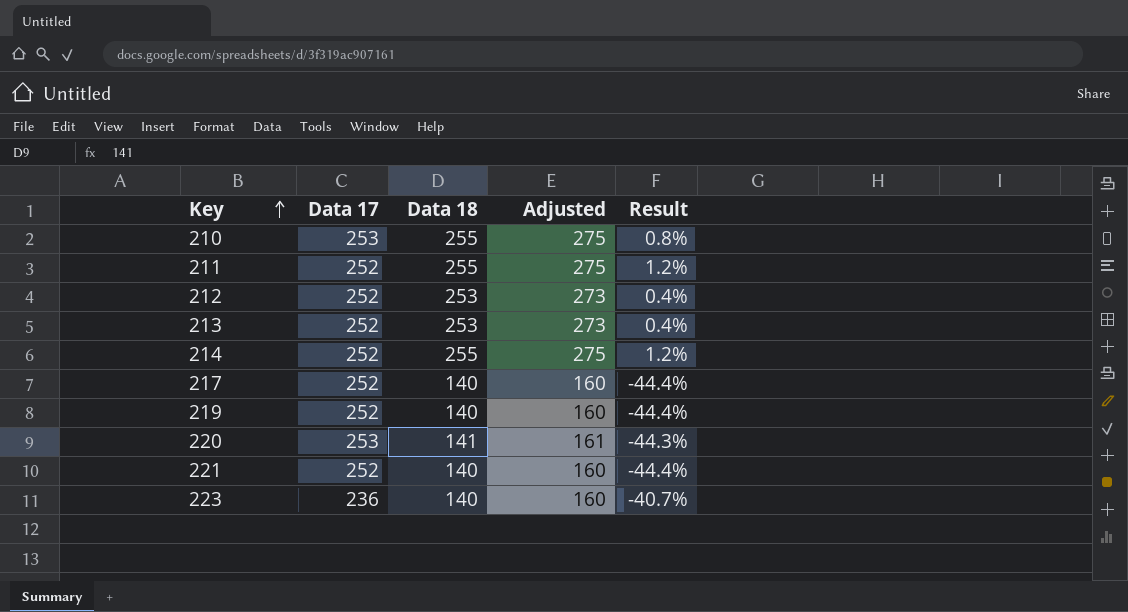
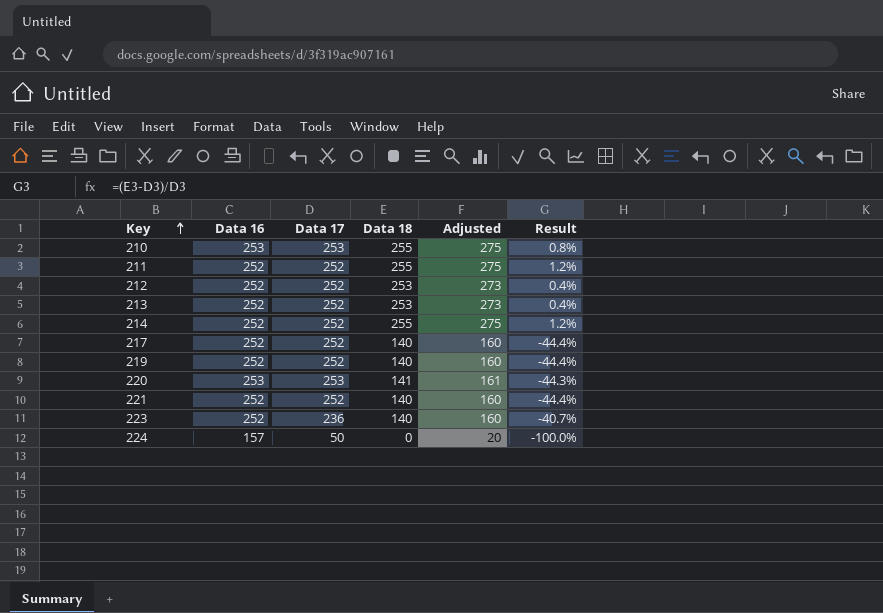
column Data 16 | position: none -> 2
row 224: none -> 157 | 50 | 0 | 20 | -100.0%

